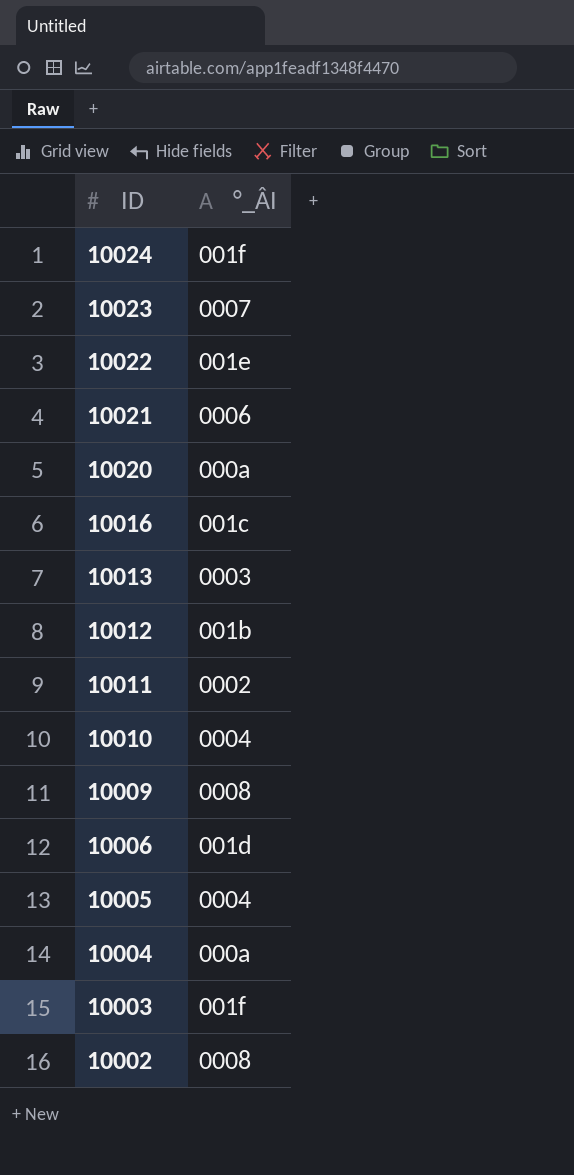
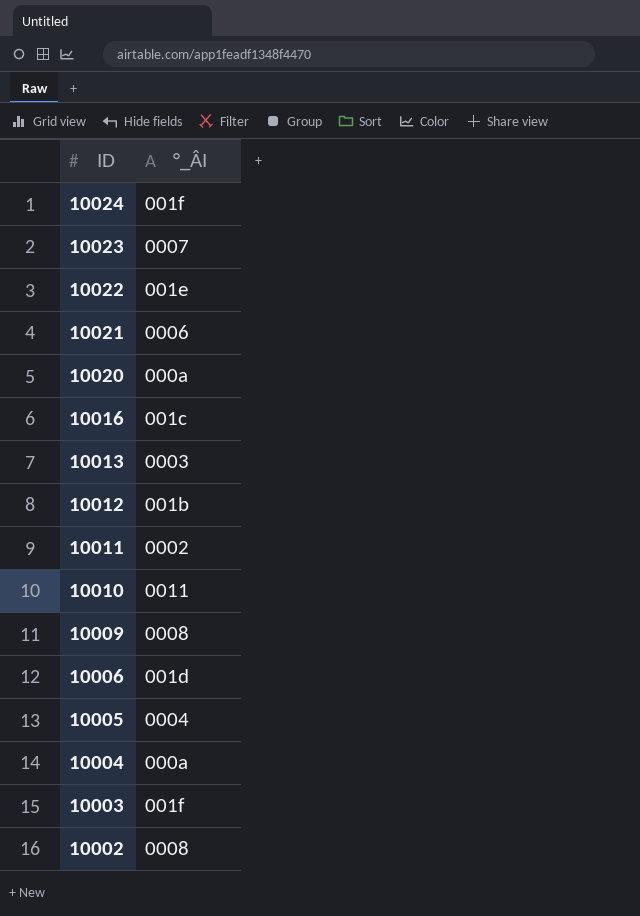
10010 | °_ÂI: 0004 -> 0011

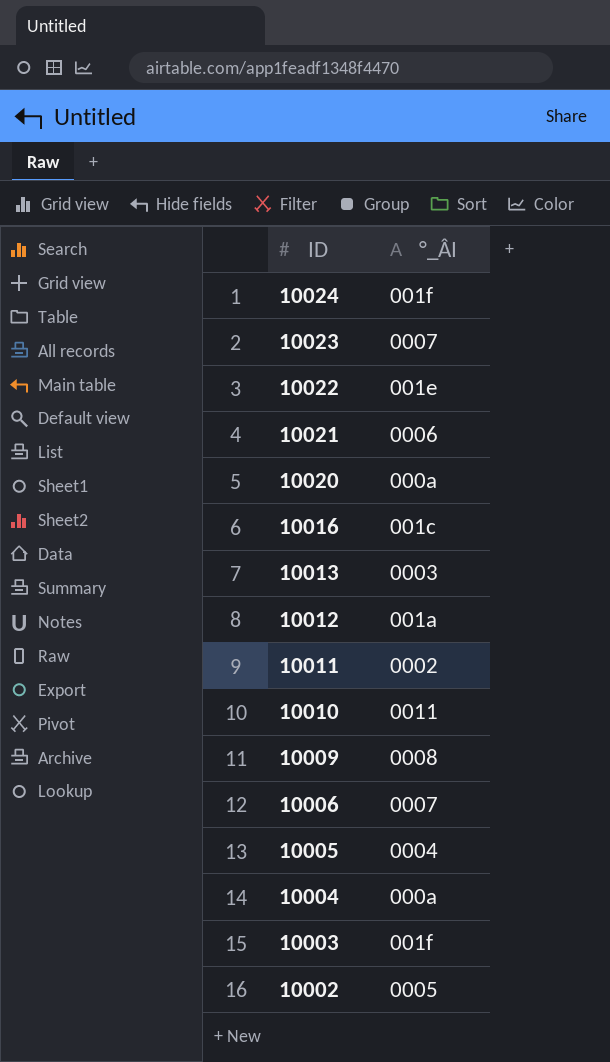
10012 | °_ÂI: 001b -> 001a
10006 | °_ÂI: 001d -> 0007
10002 | °_ÂI: 0008 -> 0005

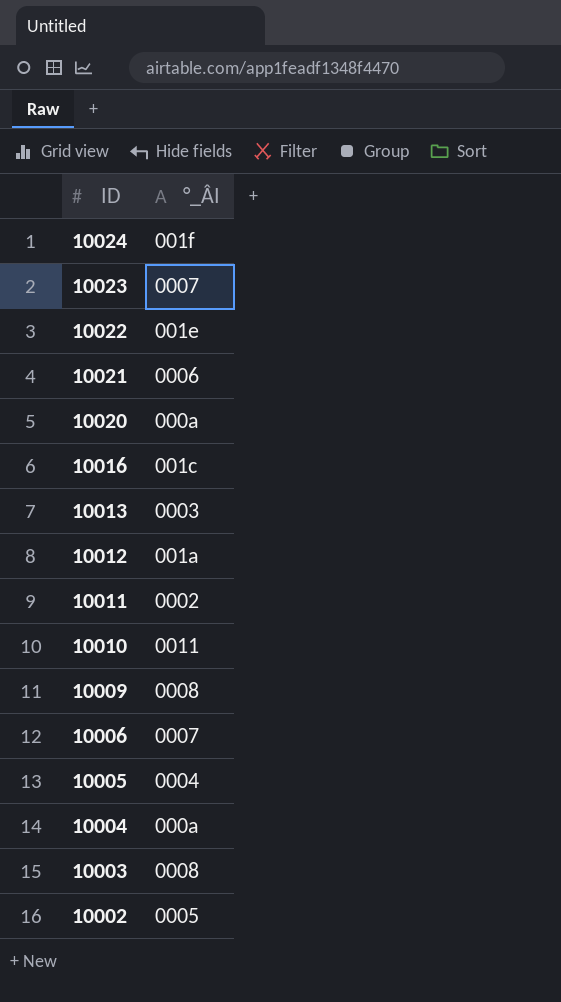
10003 | °_ÂI: 001f -> 0008

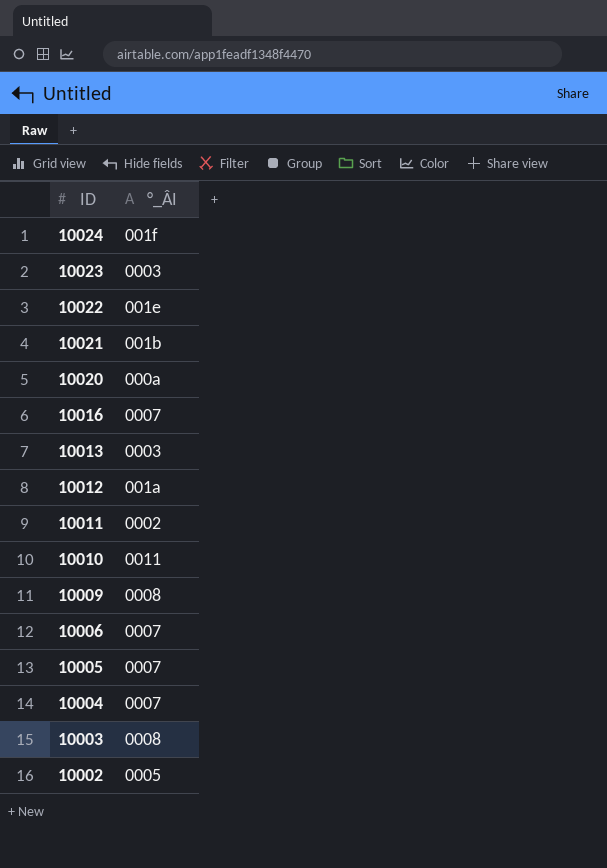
10023 | °_ÂI: 0007 -> 0003
10021 | °_ÂI: 0006 -> 001b
10016 | °_ÂI: 001c -> 0007
10005 | °_ÂI: 0004 -> 0007
10004 | °_ÂI: 000a -> 0007

